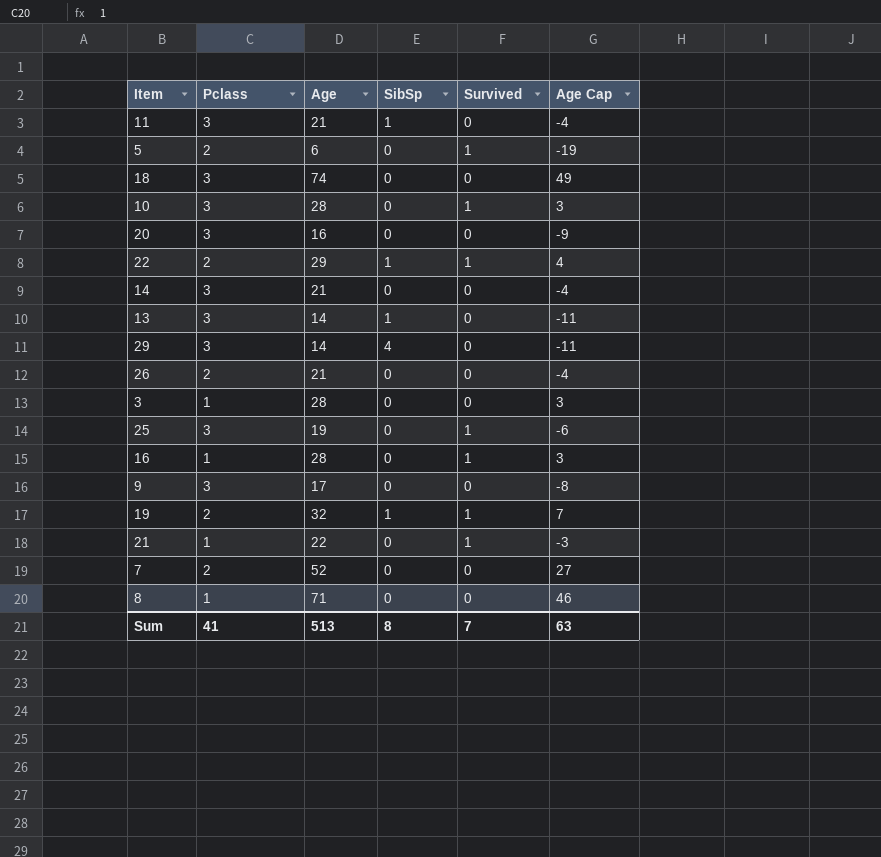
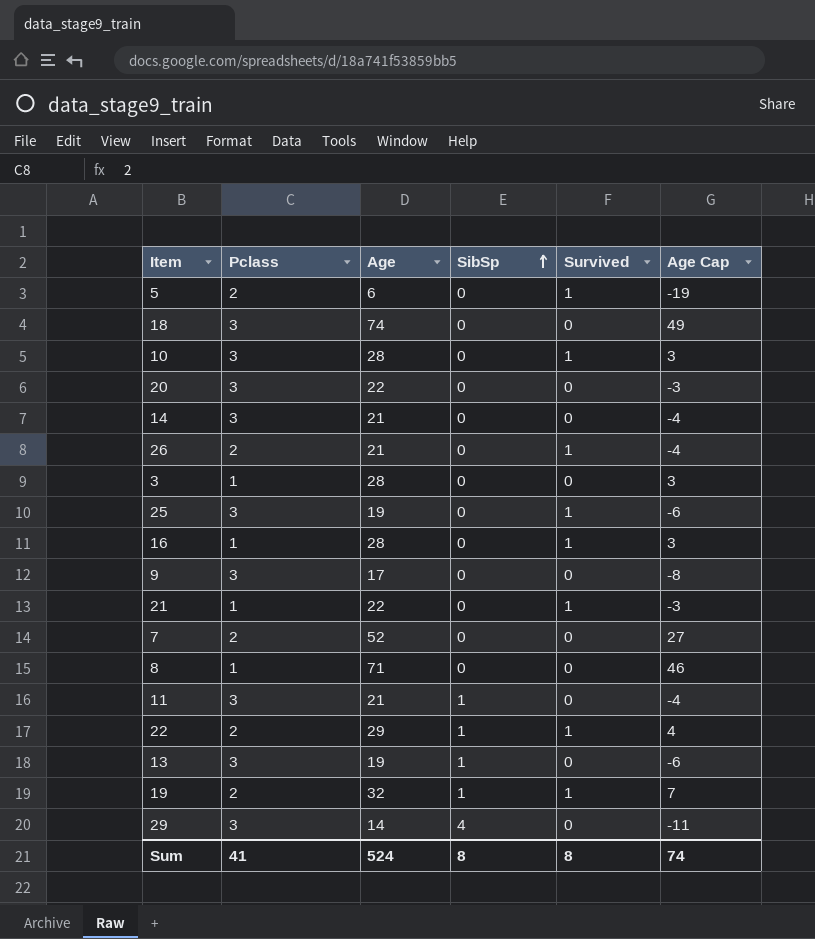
row order: none -> SibSp ascending
20 | Age: 16 -> 22
20 | Age Cap: -9 -> -3
26 | Survived: 0 -> 1
13 | Age: 14 -> 19
13 | Age Cap: -11 -> -6
Sum | Age: 513 -> 524
Sum | Survived: 7 -> 8
Sum | Age Cap: 63 -> 74

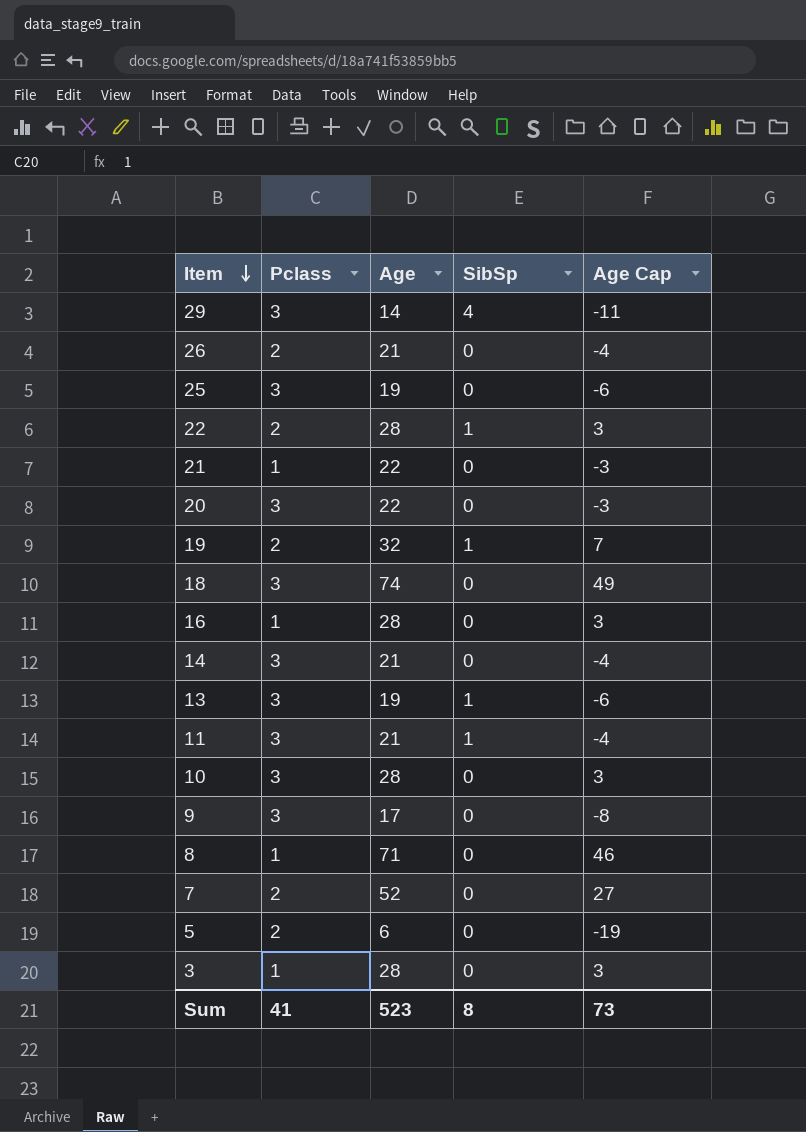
row order: SibSp ascending -> Item descending
column Survived | position: 5 -> none
22 | Age: 29 -> 28
22 | Age Cap: 4 -> 3
Sum | Age: 524 -> 523
Sum | Age Cap: 74 -> 73

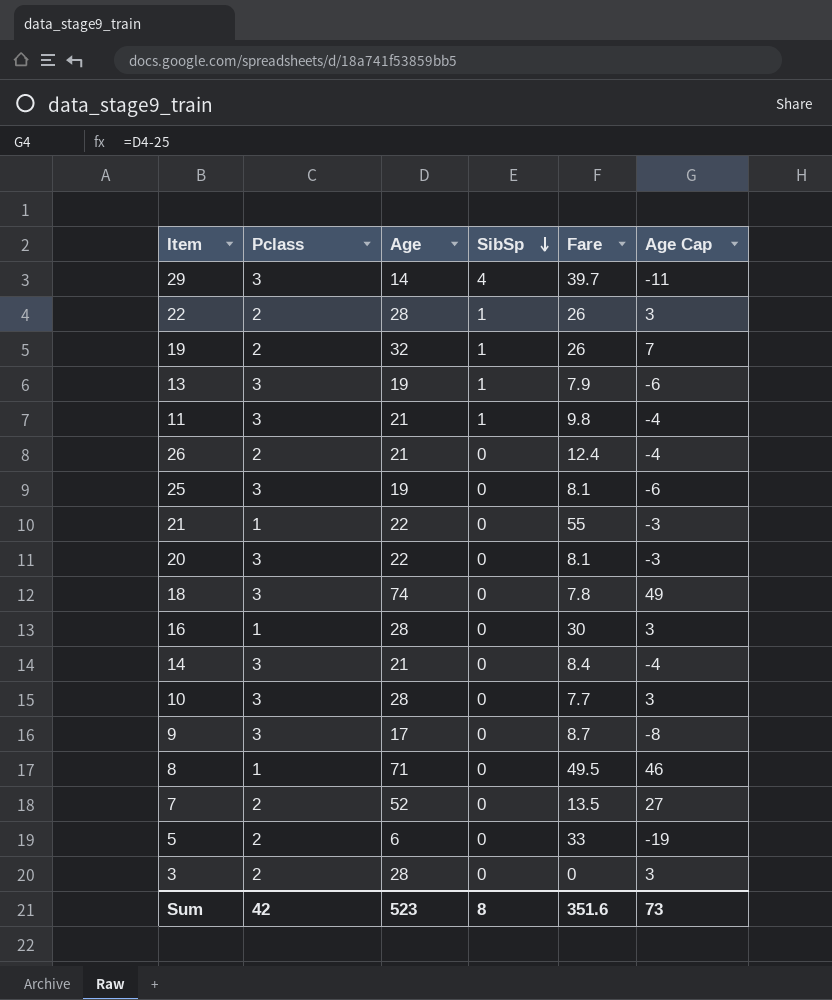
row order: Item descending -> SibSp descending
column Fare | position: none -> 5
3 | Pclass: 1 -> 2
Sum | Pclass: 41 -> 42

